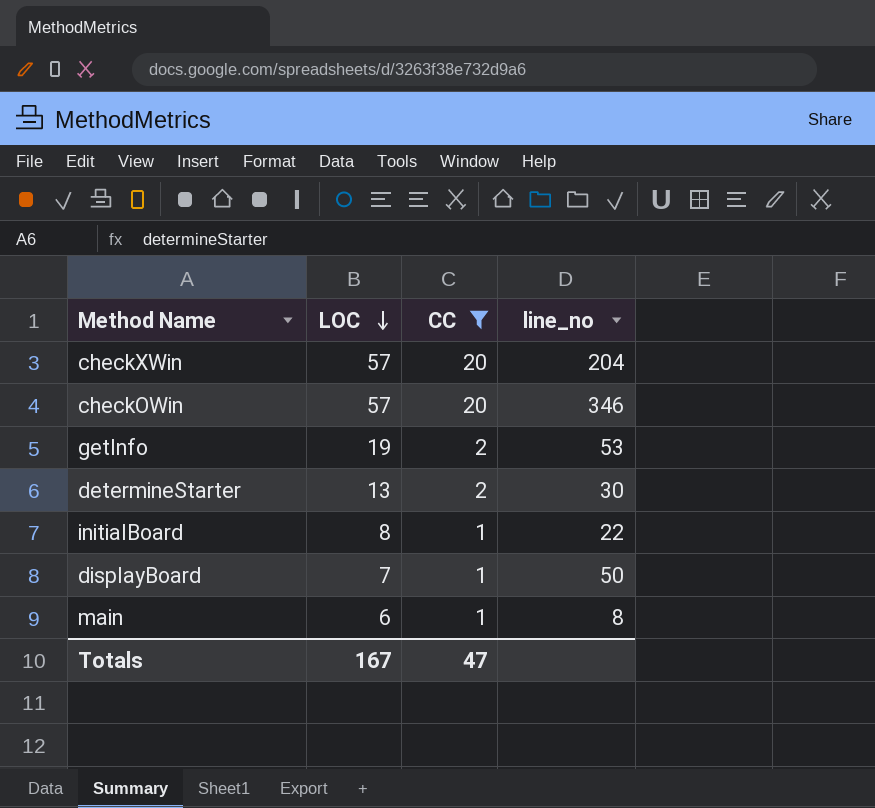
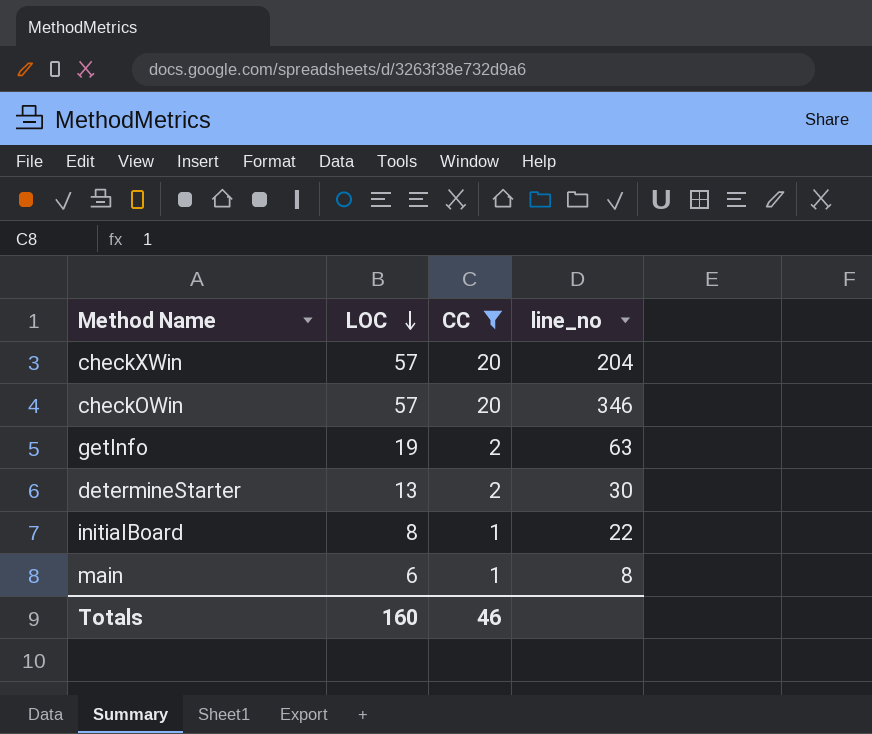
row displayBoard: 7 | 1 | 50 -> none
getInfo | line_no: 53 -> 63
Totals | LOC: 167 -> 160
Totals | CC: 47 -> 46

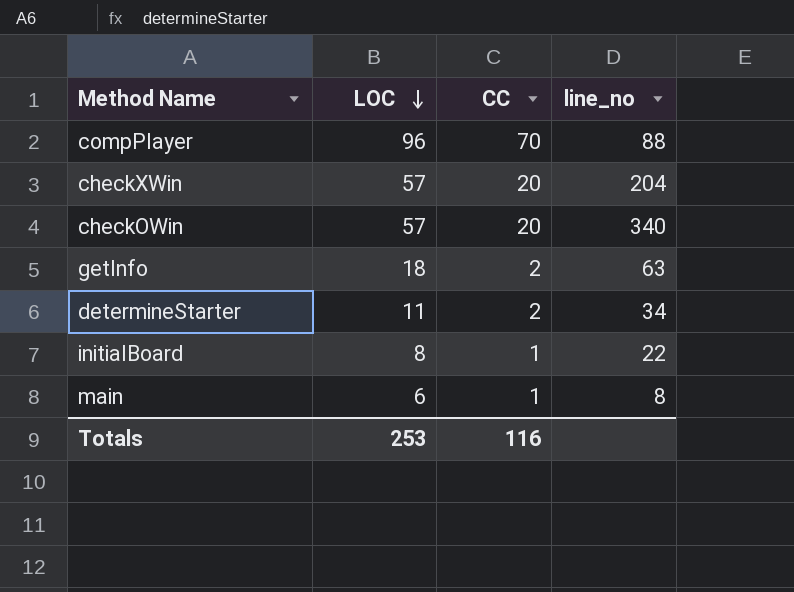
filter: CC != 70 -> none
checkOWin | line_no: 346 -> 340
getInfo | LOC: 19 -> 18
determineStarter | LOC: 13 -> 11
determineStarter | line_no: 30 -> 34
Totals | LOC: 160 -> 253
Totals | CC: 46 -> 116

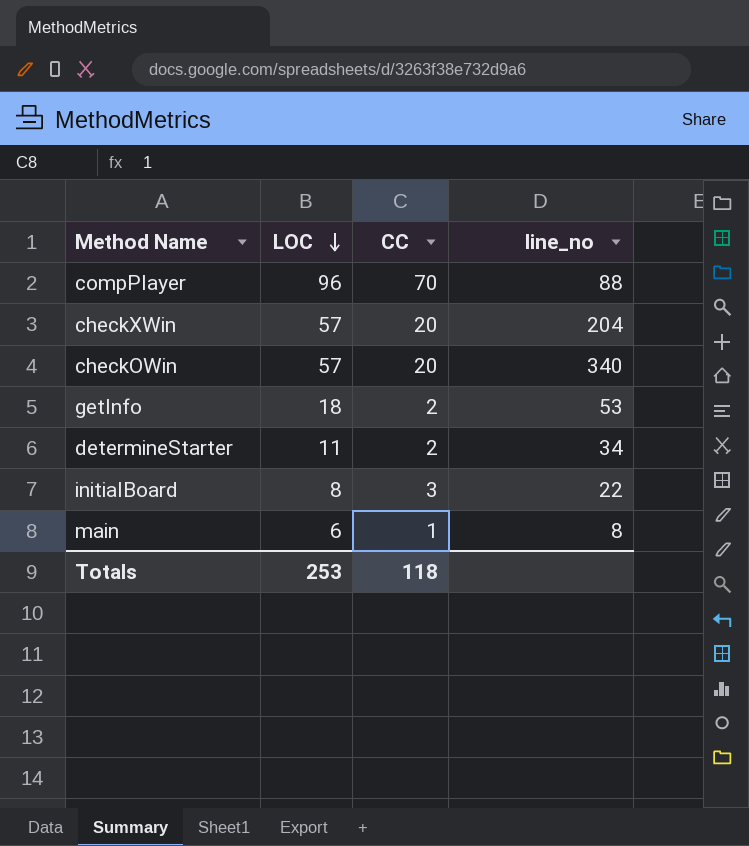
getInfo | line_no: 63 -> 53
initialBoard | CC: 1 -> 3
Totals | CC: 116 -> 118

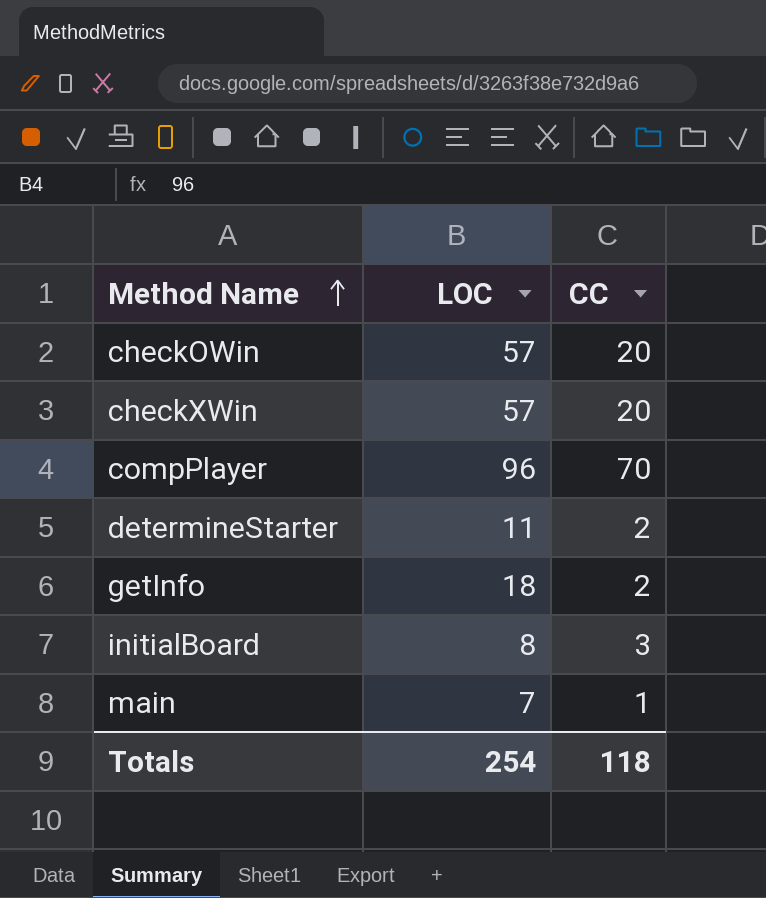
row order: LOC descending -> Method Name ascending
column line_no | position: 4 -> none
main | LOC: 6 -> 7
Totals | LOC: 253 -> 254

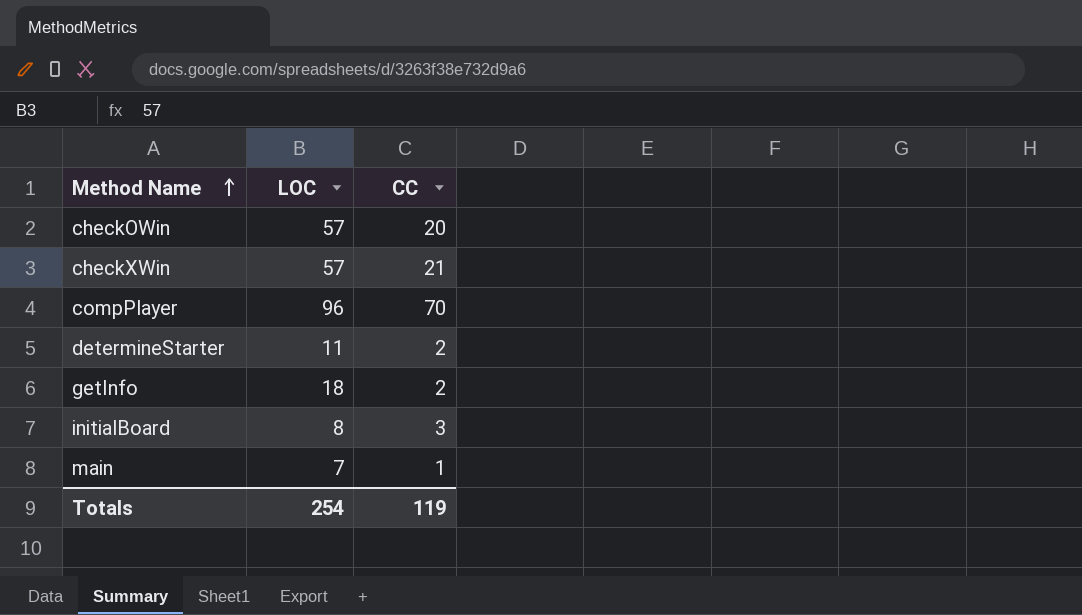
checkXWin | CC: 20 -> 21
Totals | CC: 118 -> 119

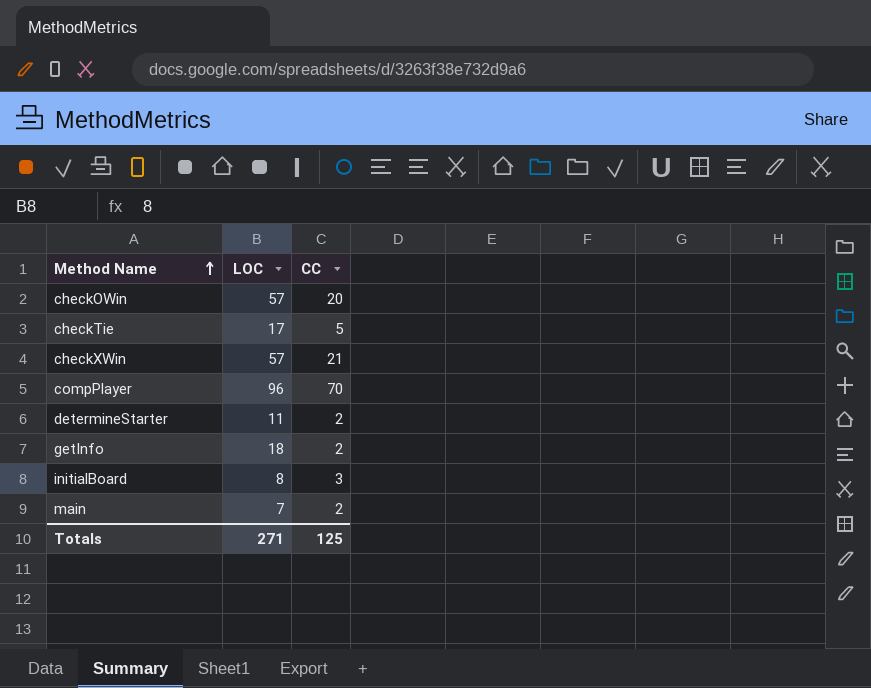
row checkTie: none -> 17 | 5
main | CC: 1 -> 2
Totals | LOC: 254 -> 271
Totals | CC: 119 -> 125

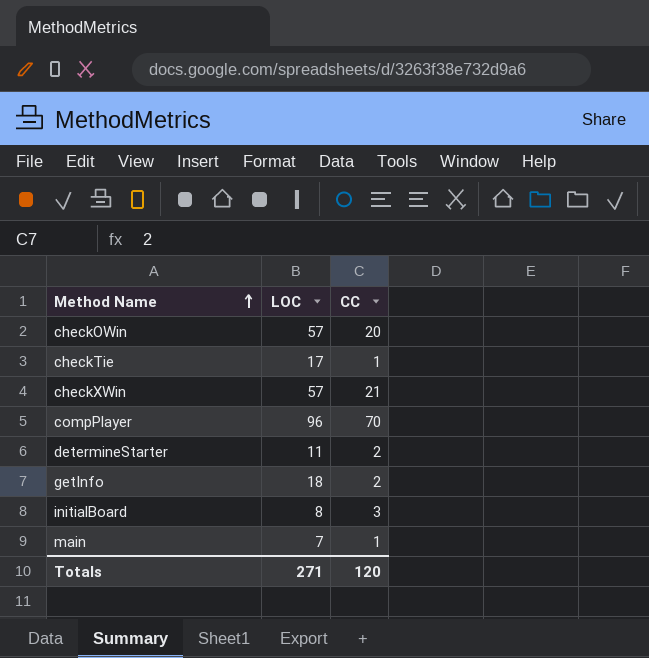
checkTie | CC: 5 -> 1
main | CC: 2 -> 1
Totals | CC: 125 -> 120

